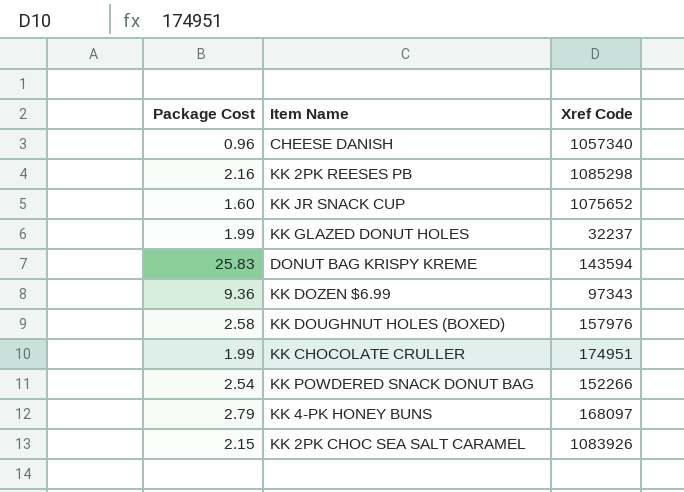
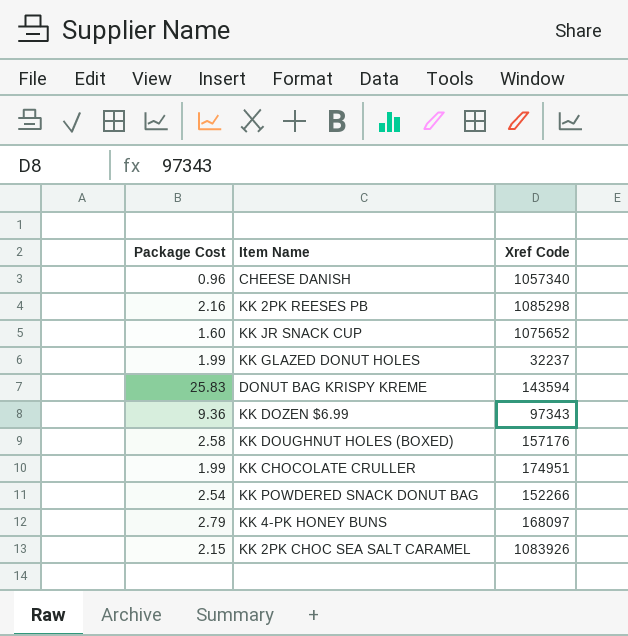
KK DOUGHNUT HOLES (BOXED) | Xref Code: 157976 -> 157176

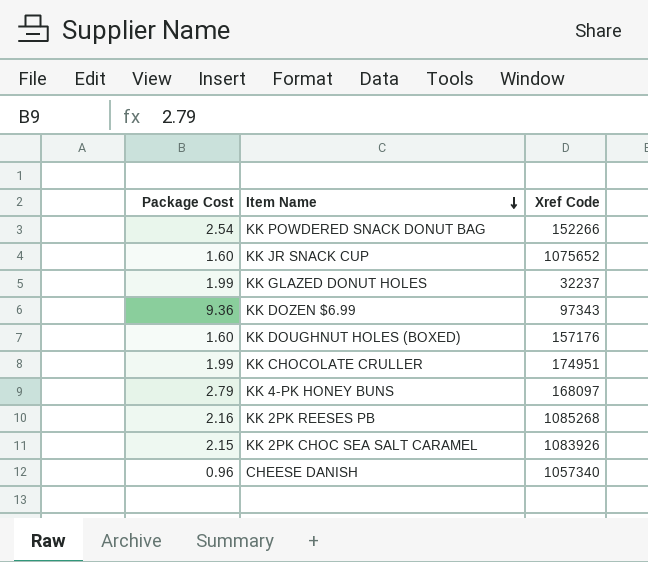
row order: none -> Item Name descending
row DONUT BAG KRISPY KREME: 25.83 | 143594 -> none
KK DOUGHNUT HOLES (BOXED) | Package Cost: 2.58 -> 1.60
KK 2PK REESES PB | Xref Code: 1085298 -> 1085268

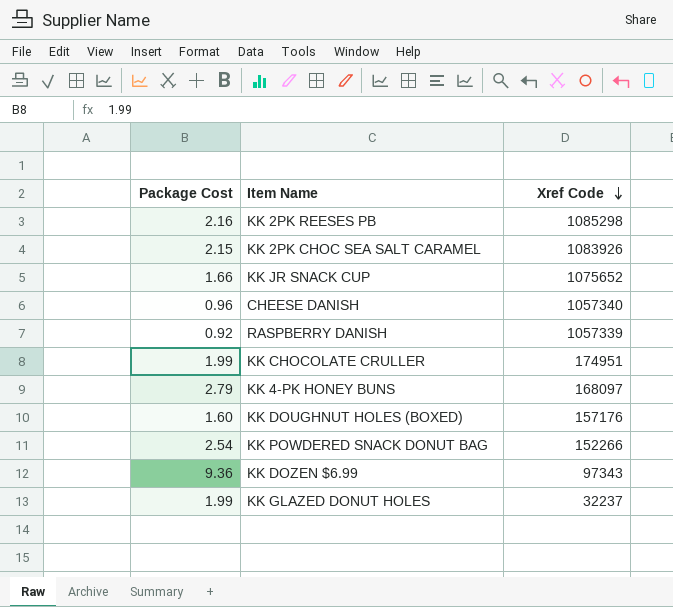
row order: Item Name descending -> Xref Code descending
KK 2PK REESES PB | Xref Code: 1085268 -> 1085298
KK JR SNACK CUP | Package Cost: 1.60 -> 1.66
row RASPBERRY DANISH: none -> 0.92 | 1057339

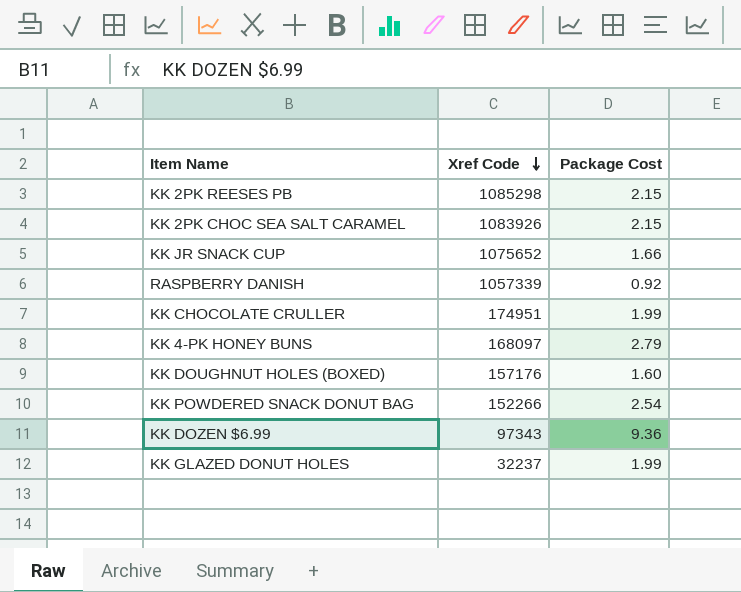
column Package Cost | position: 1 -> 3
row CHEESE DANISH: 0.96 | 1057340 -> none
KK 2PK REESES PB | Package Cost: 2.16 -> 2.15

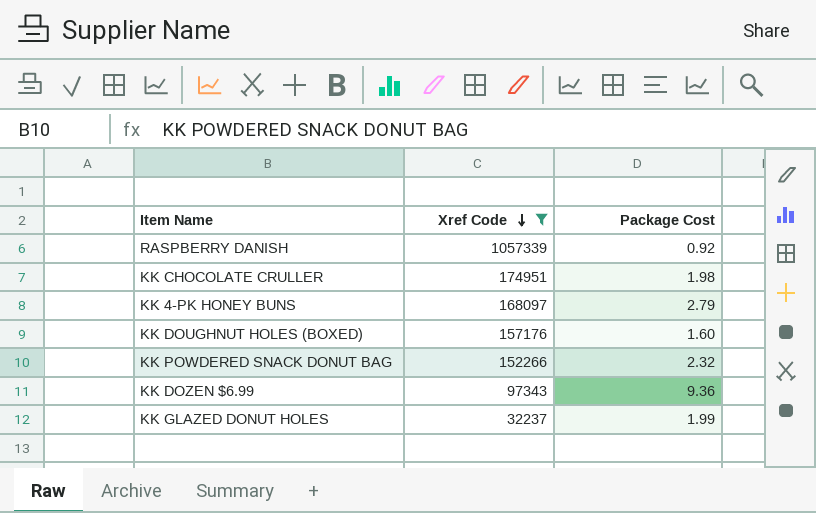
filter: none -> Xref Code <= 1057339
KK CHOCOLATE CRULLER | Package Cost: 1.99 -> 1.98
KK POWDERED SNACK DONUT BAG | Package Cost: 2.54 -> 2.32

